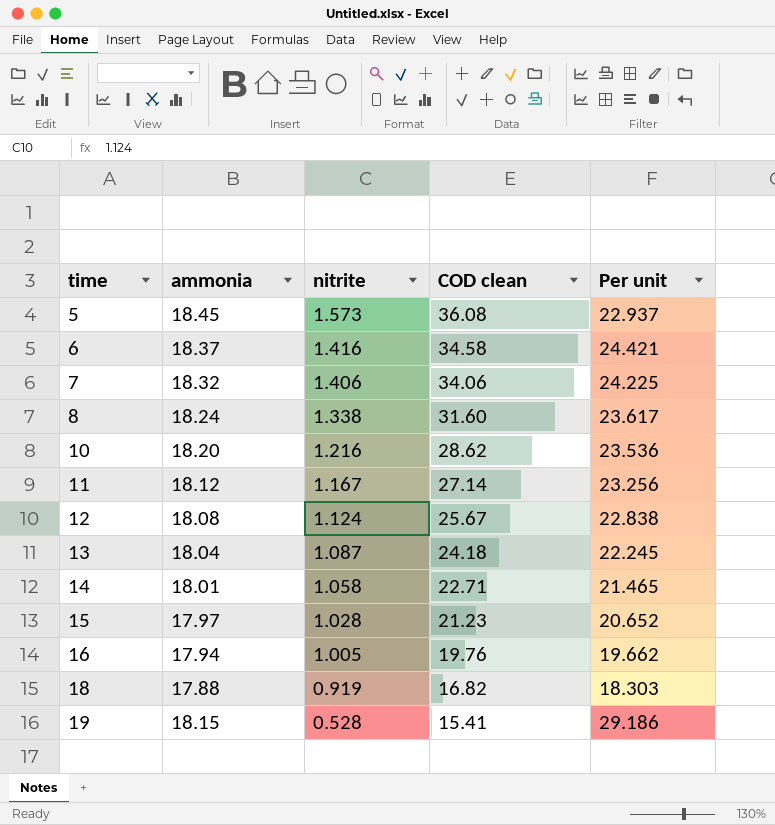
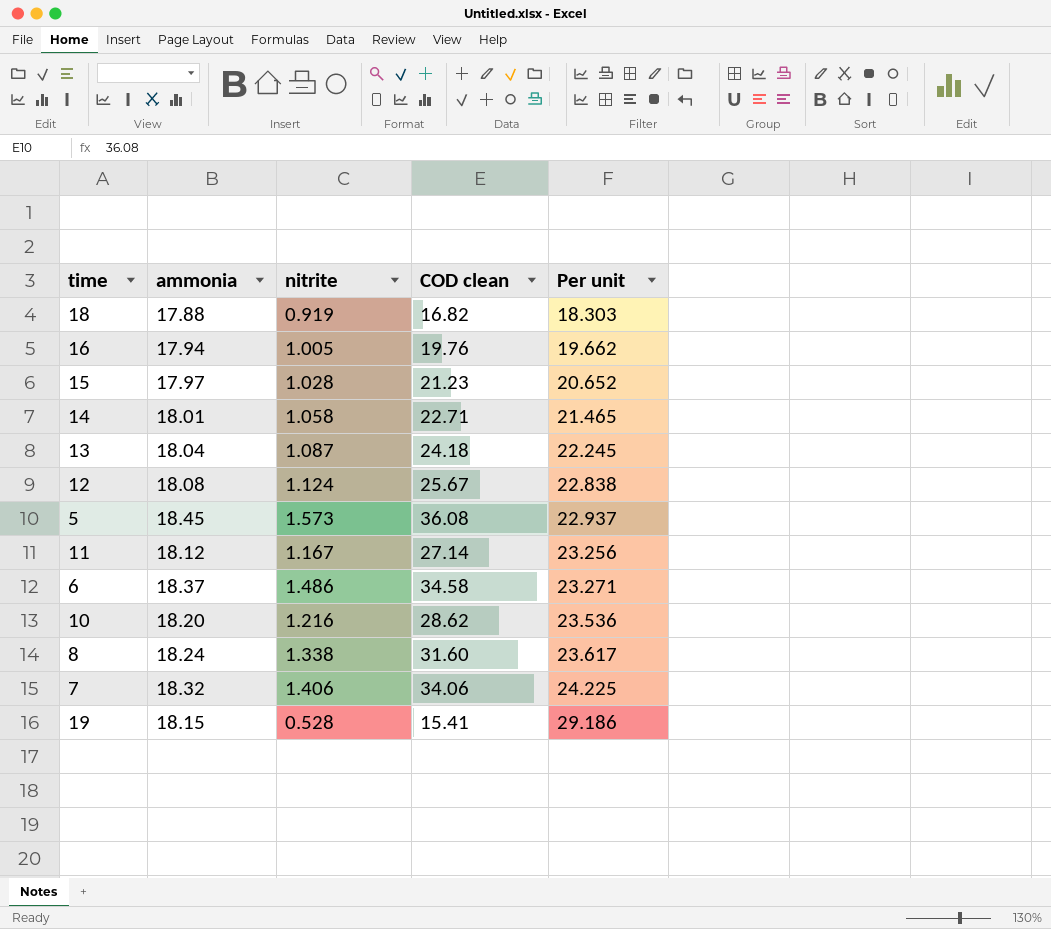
row order: time ascending -> Per unit ascending
6 | nitrite: 1.416 -> 1.486
6 | Per unit: 24.421 -> 23.271

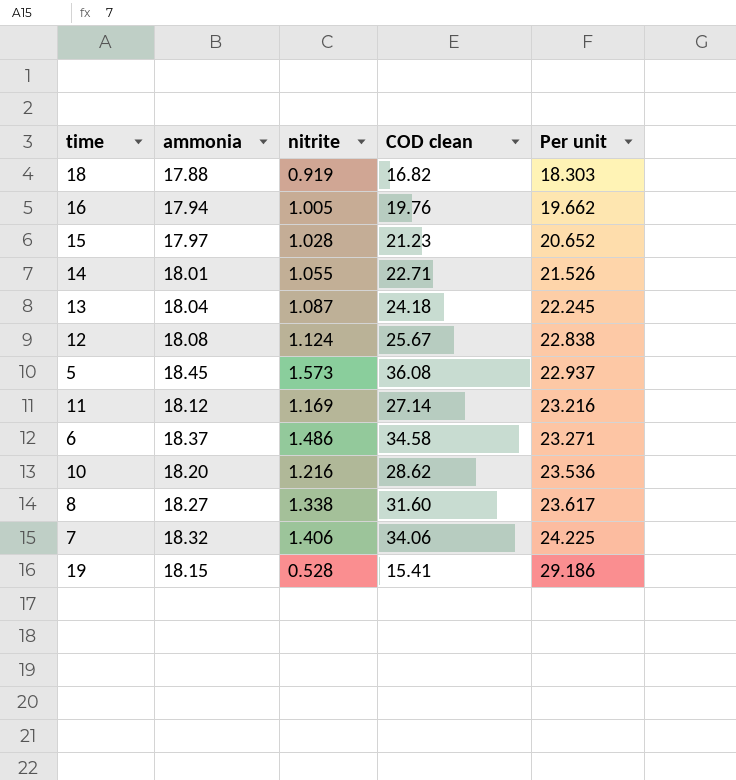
14 | nitrite: 1.058 -> 1.055
14 | Per unit: 21.465 -> 21.526
11 | nitrite: 1.167 -> 1.169
11 | Per unit: 23.256 -> 23.216
8 | ammonia: 18.24 -> 18.27

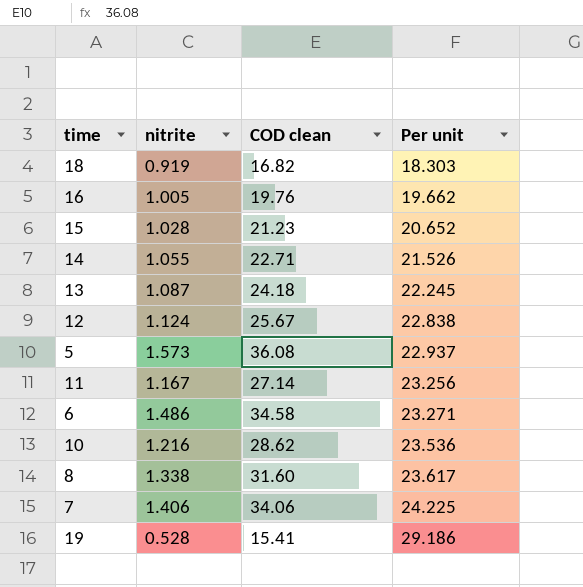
column ammonia | position: 2 -> none
11 | nitrite: 1.169 -> 1.167
11 | Per unit: 23.216 -> 23.256

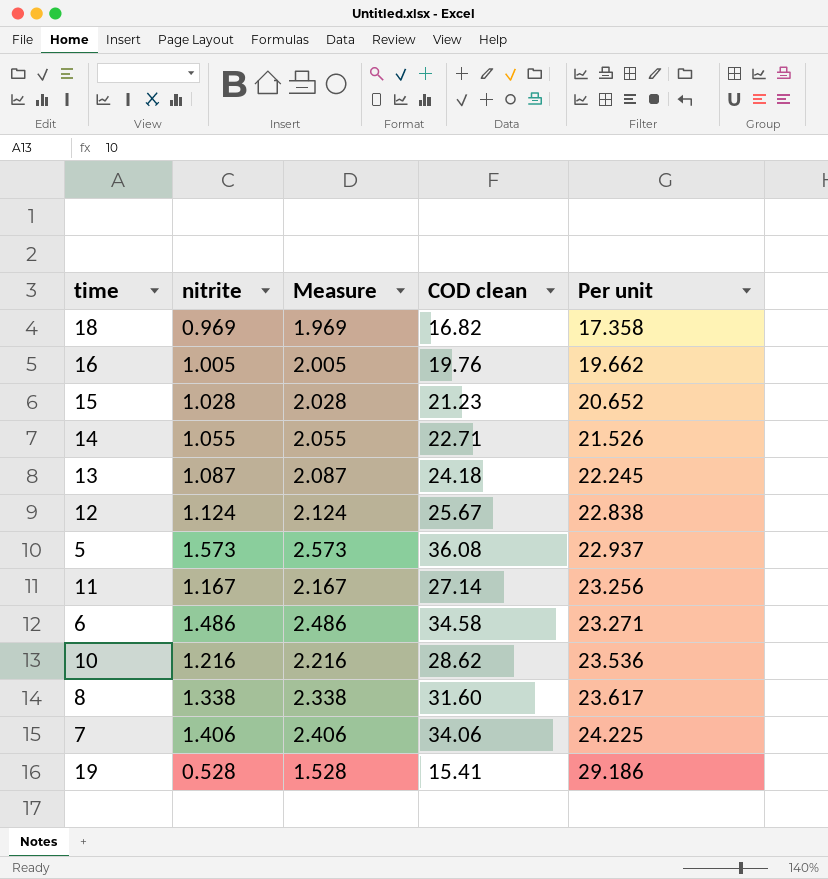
column Measure | formula: none -> [nitrite] + 1
18 | nitrite: 0.919 -> 0.969
18 | Per unit: 18.303 -> 17.358

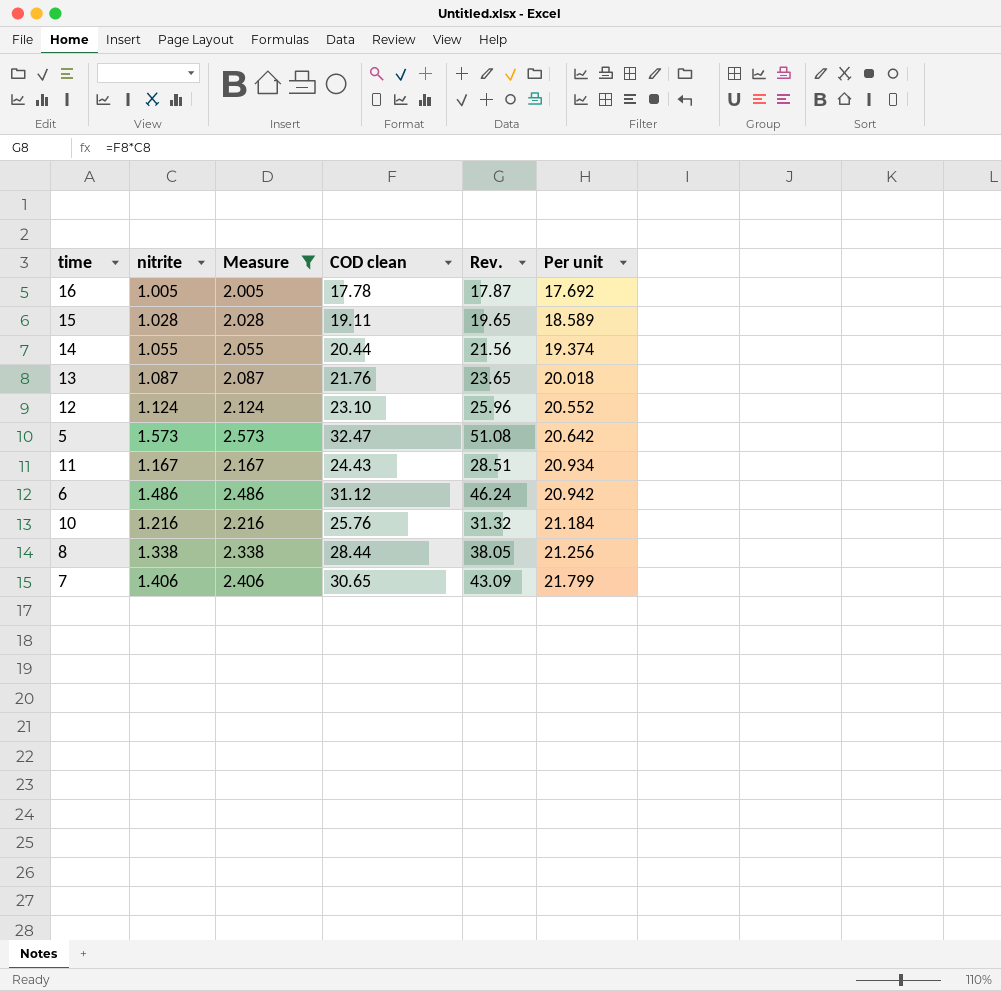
filter: none -> Measure >= 2.005
column Rev. | formula: none -> [nitrite] * [COD clean]
16 | COD clean: 19.76 -> 17.78
16 | Per unit: 19.662 -> 17.692
15 | COD clean: 21.23 -> 19.11
15 | Per unit: 20.652 -> 18.589
14 | COD clean: 22.71 -> 20.44
14 | Per unit: 21.526 -> 19.374
13 | COD clean: 24.18 -> 21.76
13 | Per unit: 22.245 -> 20.018
12 | COD clean: 25.67 -> 23.10
12 | Per unit: 22.838 -> 20.552
5 | COD clean: 36.08 -> 32.47
5 | Per unit: 22.937 -> 20.642
11 | COD clean: 27.14 -> 24.43
11 | Per unit: 23.256 -> 20.934
6 | COD clean: 34.58 -> 31.12
6 | Per unit: 23.271 -> 20.942
10 | COD clean: 28.62 -> 25.76
10 | Per unit: 23.536 -> 21.184
8 | COD clean: 31.60 -> 28.44
8 | Per unit: 23.617 -> 21.256
7 | COD clean: 34.06 -> 30.65
7 | Per unit: 24.225 -> 21.799

